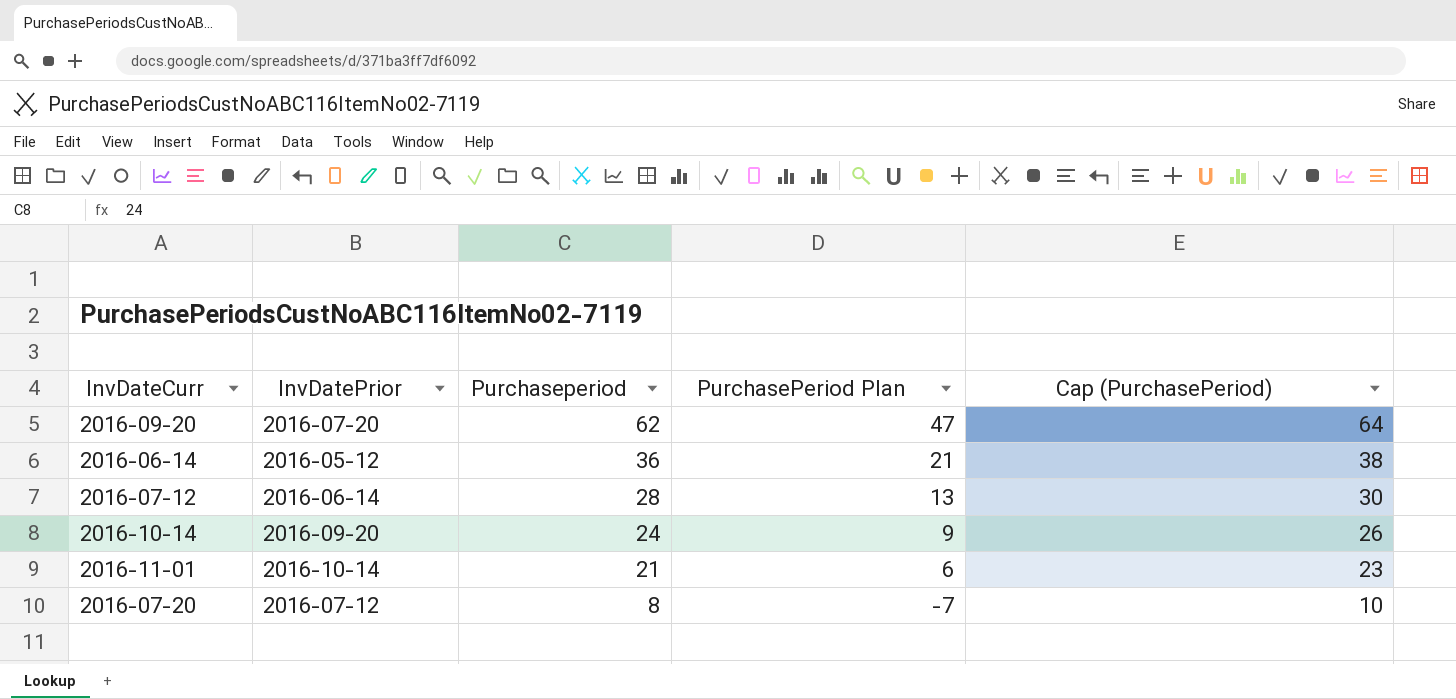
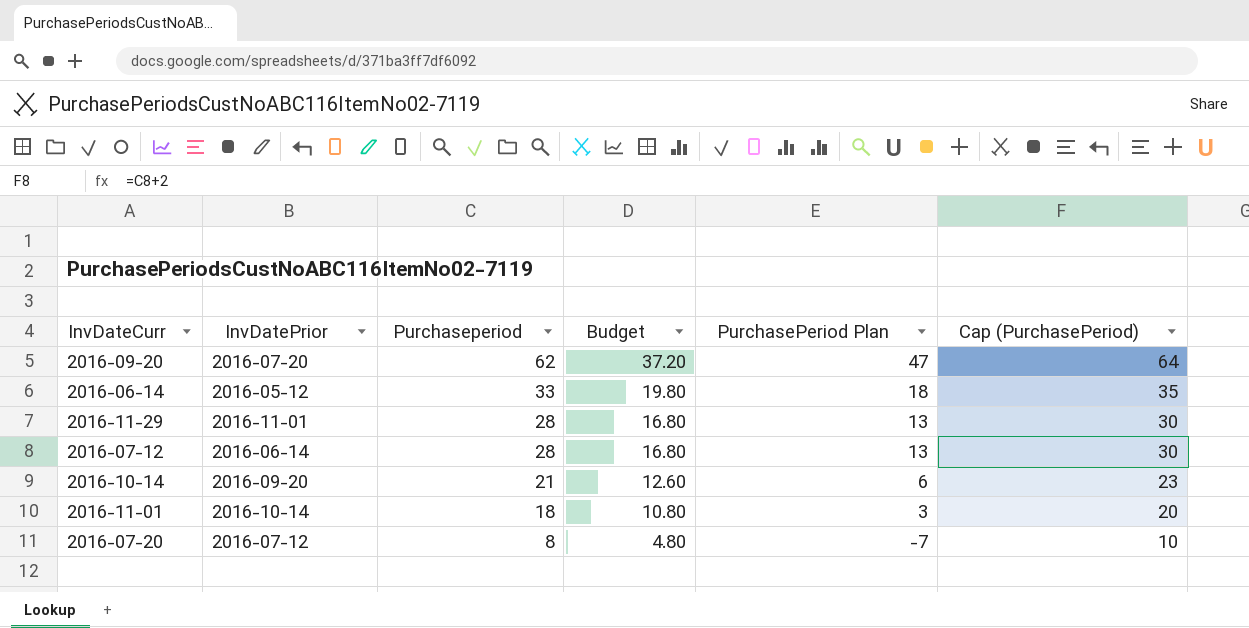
column Budget | formula: none -> [Purchaseperiod] * 0.6
2016-06-14 | Purchaseperiod: 36 -> 33
2016-06-14 | PurchasePeriod Plan: 21 -> 18
2016-06-14 | Cap (PurchasePeriod): 38 -> 35
row 2016-11-29: none -> 2016-11-01 | 28 | 16.80 | 13 | 30
2016-10-14 | Purchaseperiod: 24 -> 21
2016-10-14 | PurchasePeriod Plan: 9 -> 6
2016-10-14 | Cap (PurchasePeriod): 26 -> 23
2016-11-01 | Purchaseperiod: 21 -> 18
2016-11-01 | PurchasePeriod Plan: 6 -> 3
2016-11-01 | Cap (PurchasePeriod): 23 -> 20

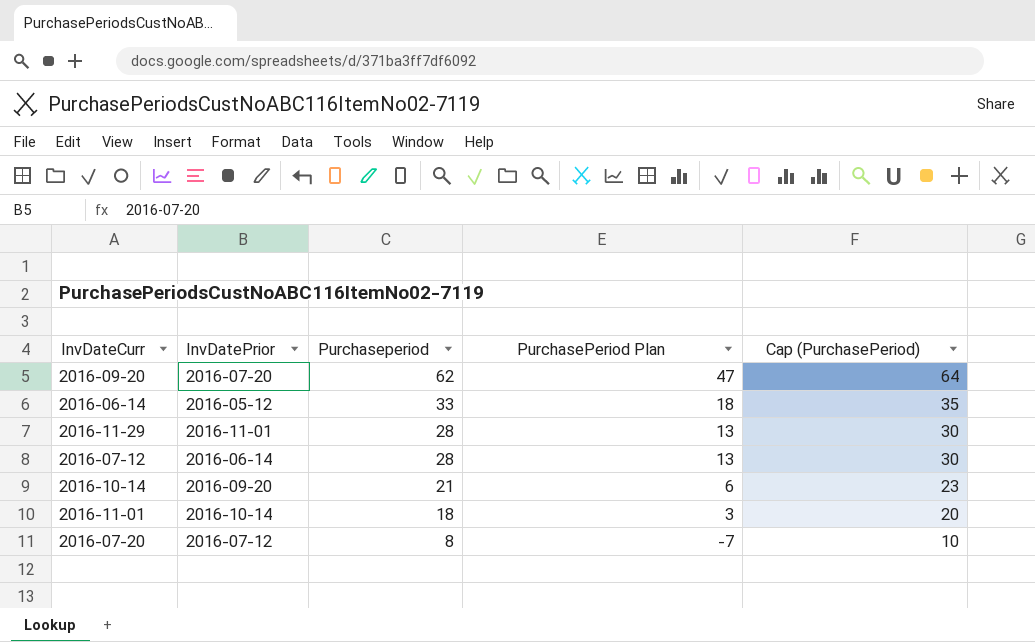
column Budget | formula: [Purchaseperiod] * 0.6 -> none

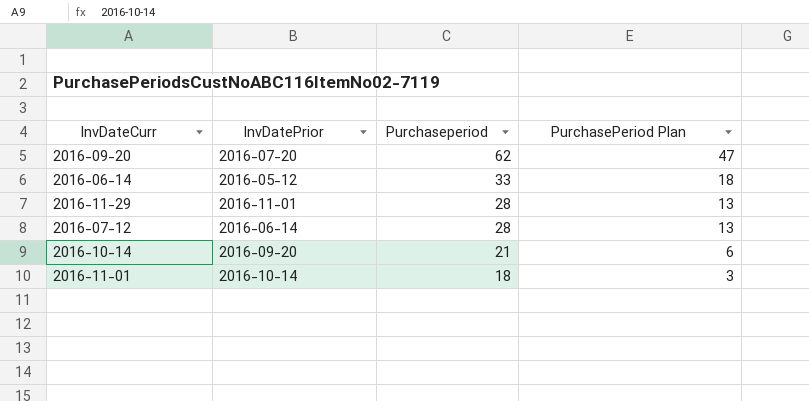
column Cap (PurchasePeriod) | formula: [Purchaseperiod] + 2 -> none
row 2016-07-20: 2016-07-12 | 8 | -7 | 10 -> none

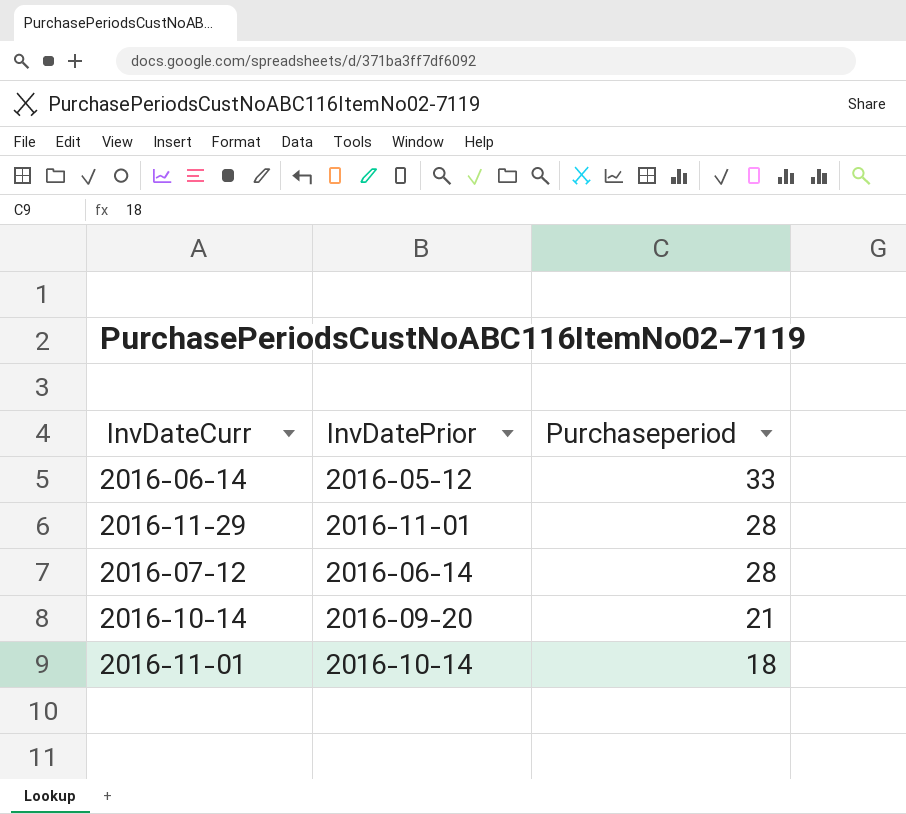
column PurchasePeriod Plan | formula: [Purchaseperiod] - 15 -> none
row 2016-09-20: 2016-07-20 | 62 | 47 -> none

